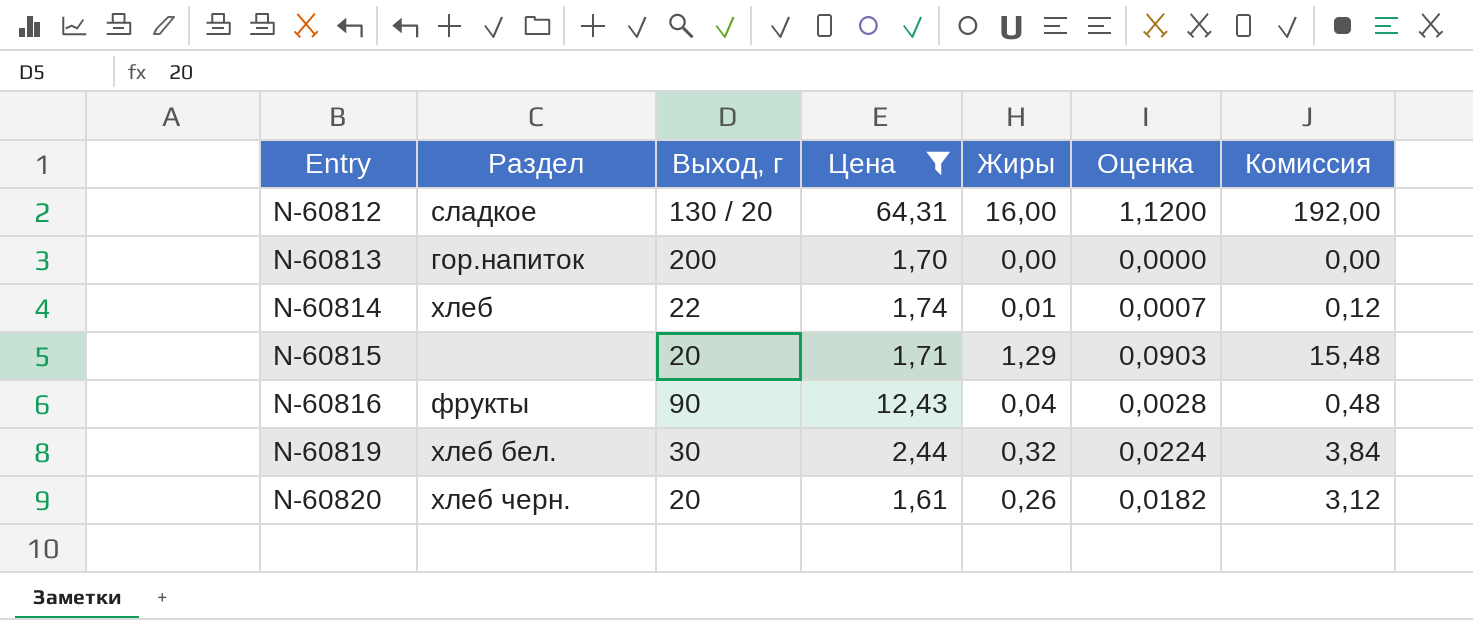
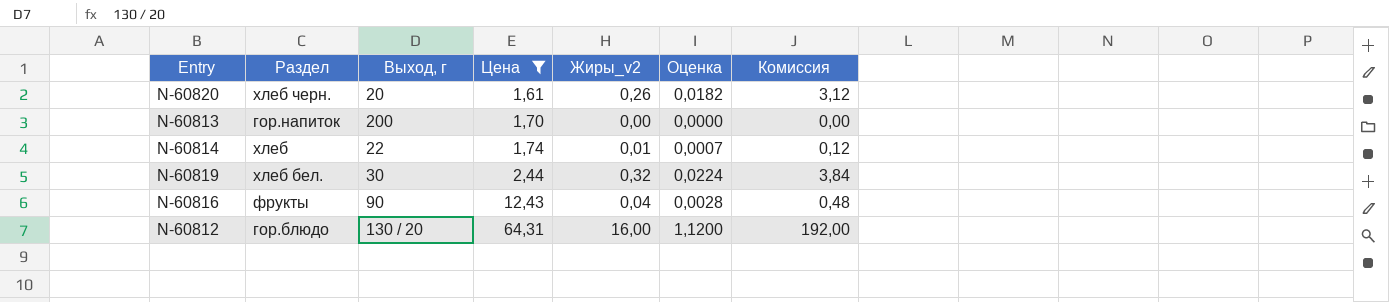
row order: Entry ascending -> Цена ascending
column name: Жиры -> Жиры_v2
row N-60815: none | 20 | 1,71 | 1,29 | 0,0903 | 15,48 -> none
N-60812 | Раздел: сладкое -> гор.блюдо

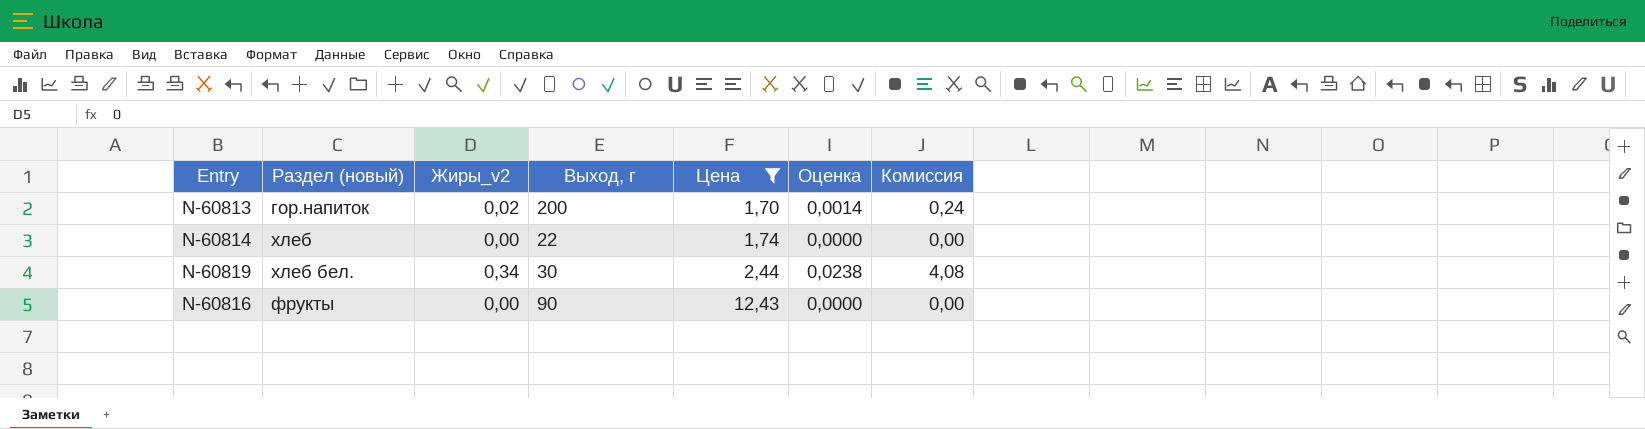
column name: Раздел -> Раздел (новый)
column Жиры_v2 | position: 5 -> 3
row N-60820: хлеб черн. | 20 | 1,61 | 0,26 | 0,0182 | 3,12 -> none
row N-60812: гор.блюдо | 130 / 20 | 64,31 | 16,00 | 1,1200 | 192,00 -> none
N-60813 | Жиры_v2: 0,00 -> 0,02
N-60813 | Оценка: 0,0000 -> 0,0014
N-60813 | Комиссия: 0,00 -> 0,24
N-60814 | Жиры_v2: 0,01 -> 0,00
N-60814 | Оценка: 0,0007 -> 0,0000
N-60814 | Комиссия: 0,12 -> 0,00
N-60819 | Жиры_v2: 0,32 -> 0,34
N-60819 | Оценка: 0,0224 -> 0,0238
N-60819 | Комиссия: 3,84 -> 4,08
N-60816 | Жиры_v2: 0,04 -> 0,00
N-60816 | Оценка: 0,0028 -> 0,0000
N-60816 | Комиссия: 0,48 -> 0,00

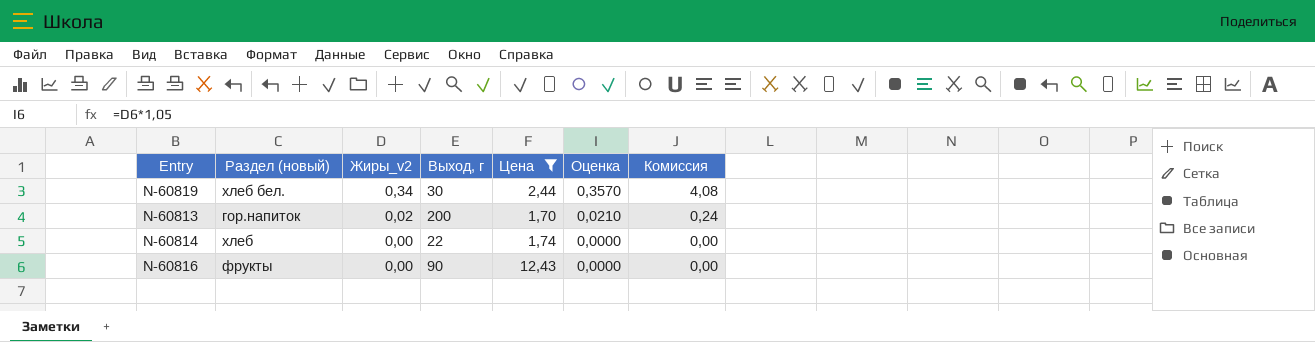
row order: Цена ascending -> Жиры_v2 descending
column Оценка | formula: [Жиры_v2] * 0,07 -> [Жиры_v2] * 1,05

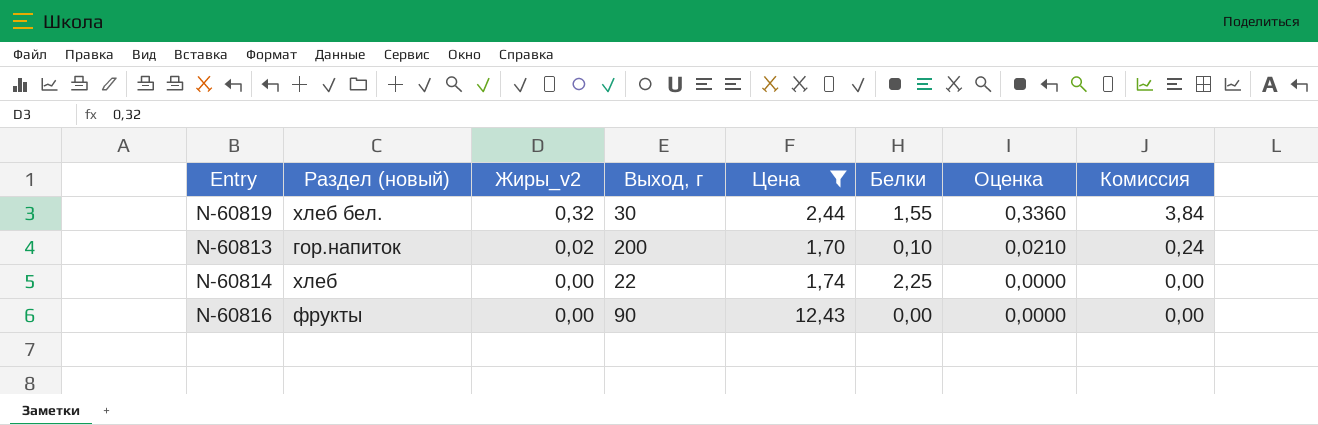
column Белки | position: none -> 6
N-60819 | Жиры_v2: 0,34 -> 0,32
N-60819 | Оценка: 0,3570 -> 0,3360
N-60819 | Комиссия: 4,08 -> 3,84

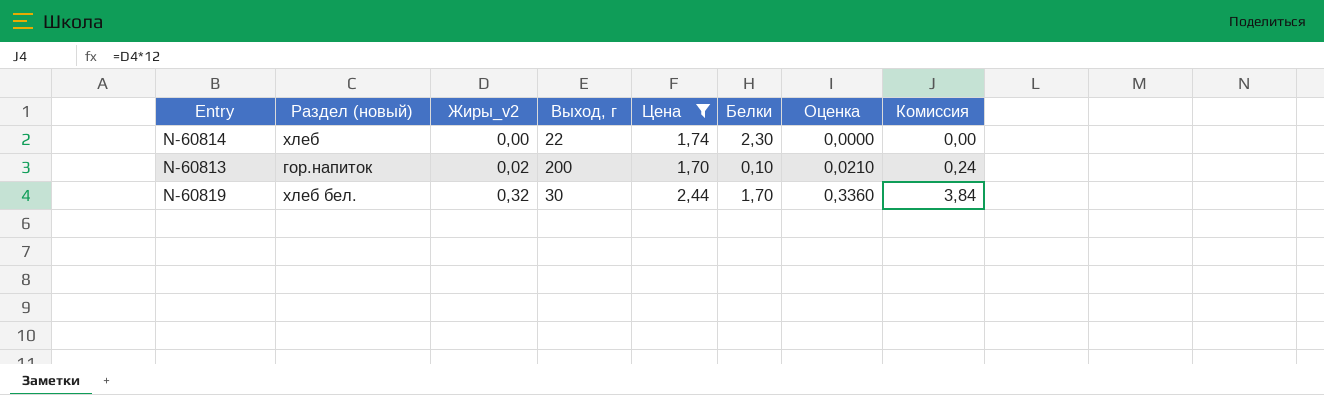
row order: Жиры_v2 descending -> Жиры_v2 ascending
row N-60816: фрукты | 0,00 | 90 | 12,43 | 0,00 | 0,0000 | 0,00 -> none
N-60814 | Белки: 2,25 -> 2,30
N-60819 | Белки: 1,55 -> 1,70

